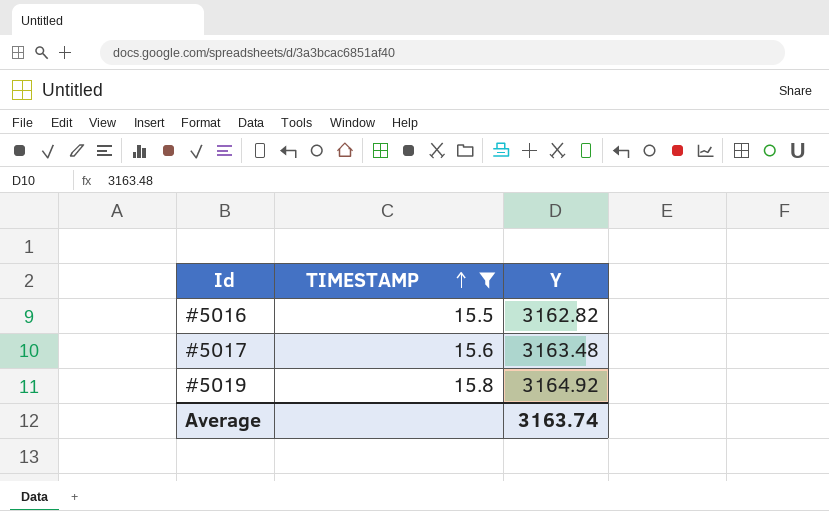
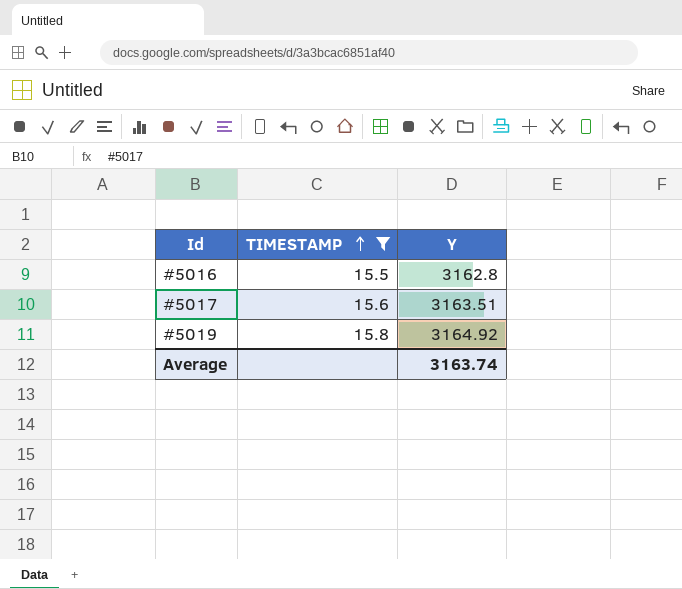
#5016 | Y: 3162.82 -> 3162.8
#5017 | Y: 3163.48 -> 3163.51

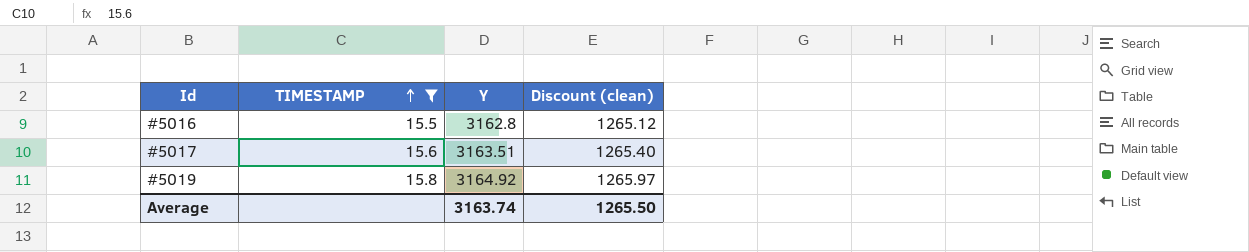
column Discount (clean) | formula: none -> [Y] * 0.4

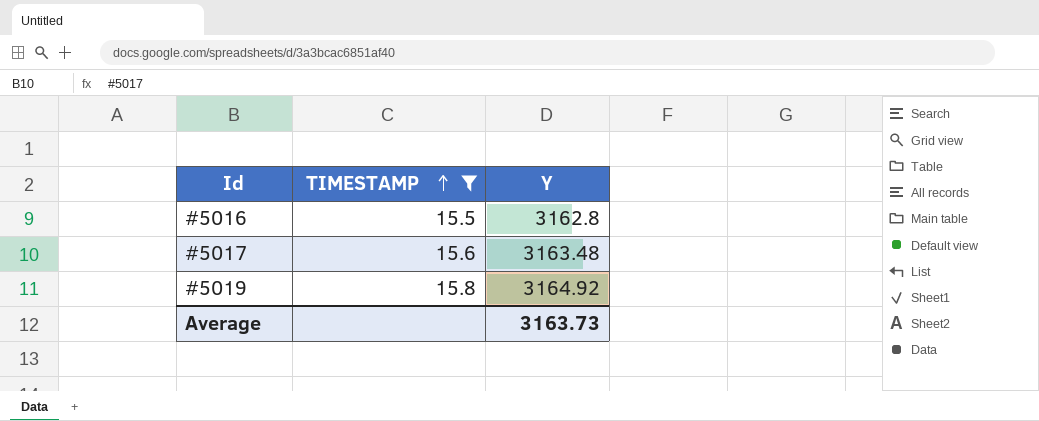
column Discount (clean) | formula: [Y] * 0.4 -> none
#5017 | Y: 3163.51 -> 3163.48
Average | Y: 3163.74 -> 3163.73

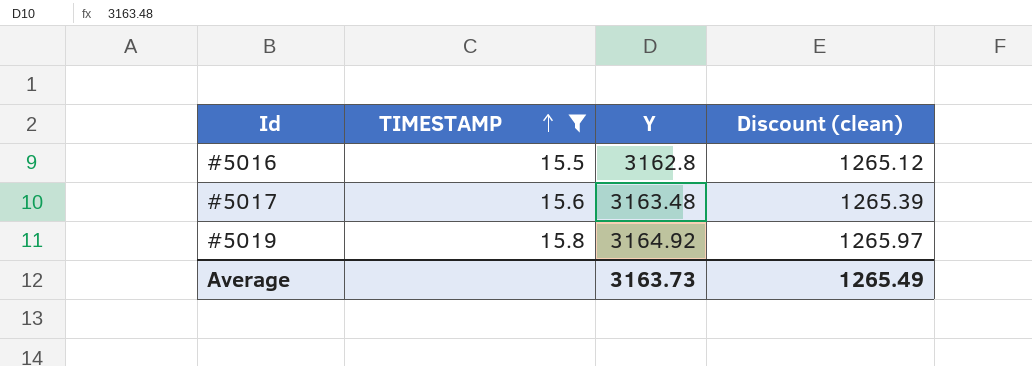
column Discount (clean) | formula: none -> [Y] * 0.4

